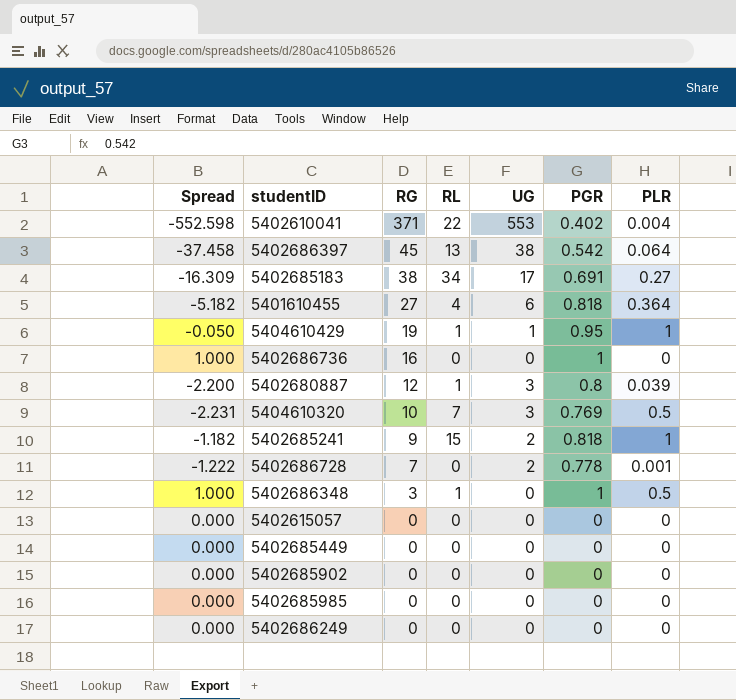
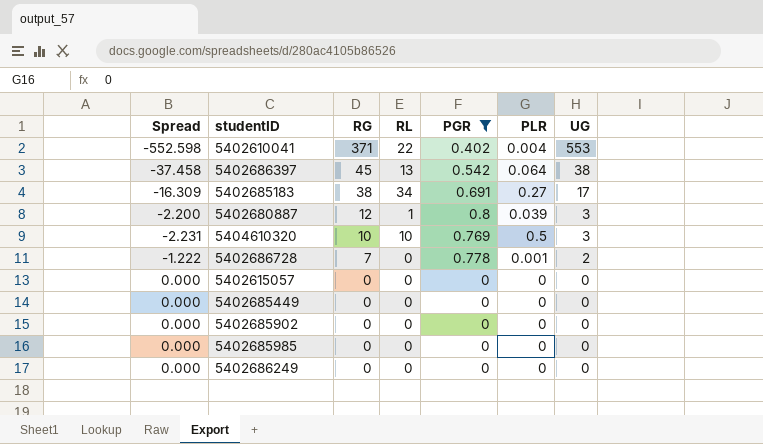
filter: none -> PGR <= 0.8
column UG | position: 5 -> 7
5404610320 | RL: 7 -> 10

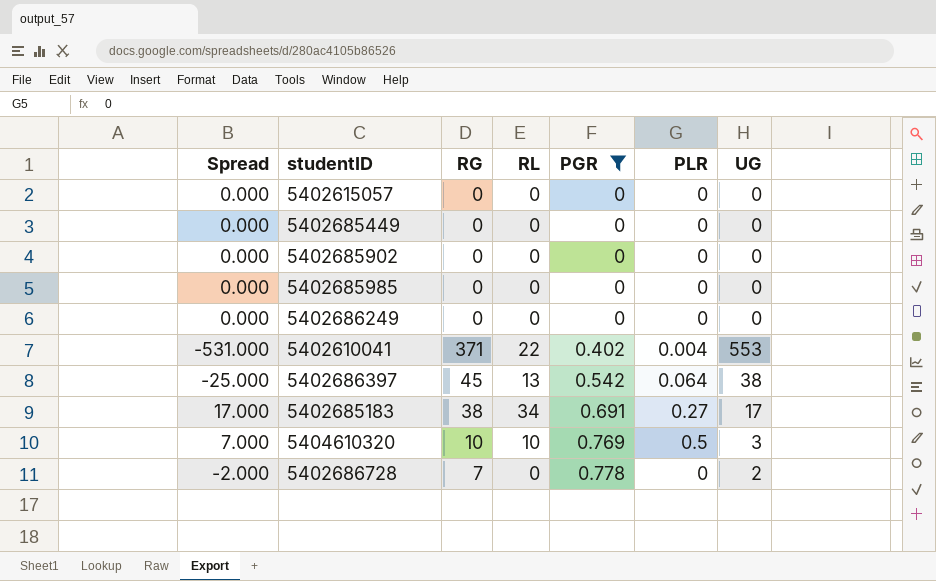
row order: RG descending -> PGR ascending
column Spread | formula: [PGR] - [UG] -> [RL] - [UG]
row 5402680887: -2.200 | 12 | 1 | 0.8 | 0.039 | 3 -> none
5402686728 | PLR: 0.001 -> 0

